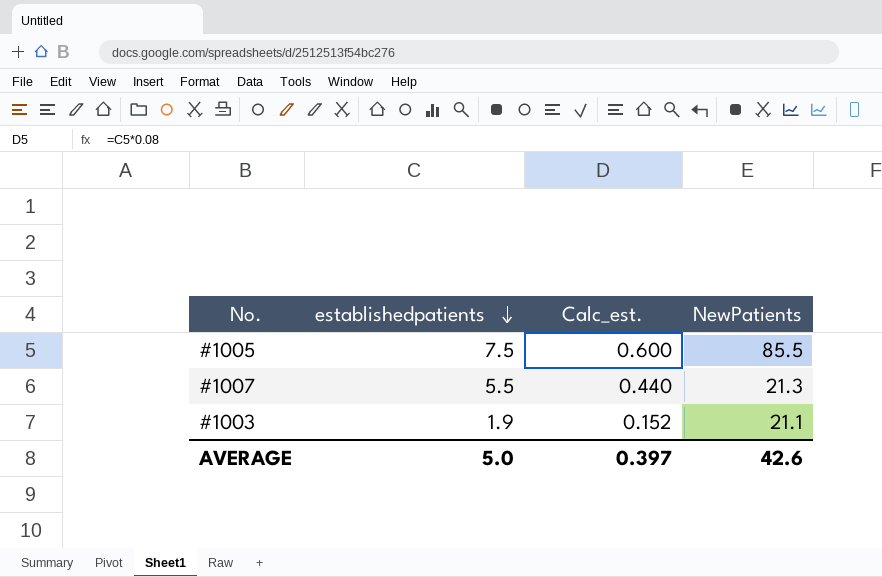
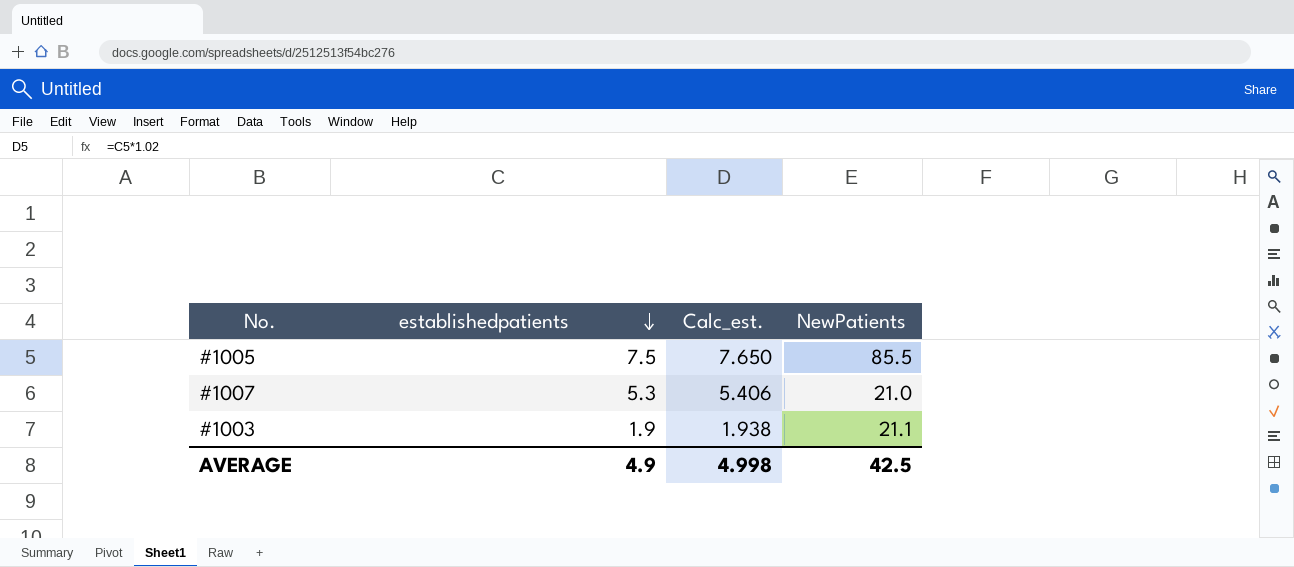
column Calc_est. | formula: [establishedpatients] * 0.08 -> [establishedpatients] * 1.02
#1007 | establishedpatients: 5.5 -> 5.3
#1007 | NewPatients: 21.3 -> 21.0
AVERAGE | establishedpatients: 5.0 -> 4.9
AVERAGE | Calc_est.: 0.397 -> 4.998
AVERAGE | NewPatients: 42.6 -> 42.5

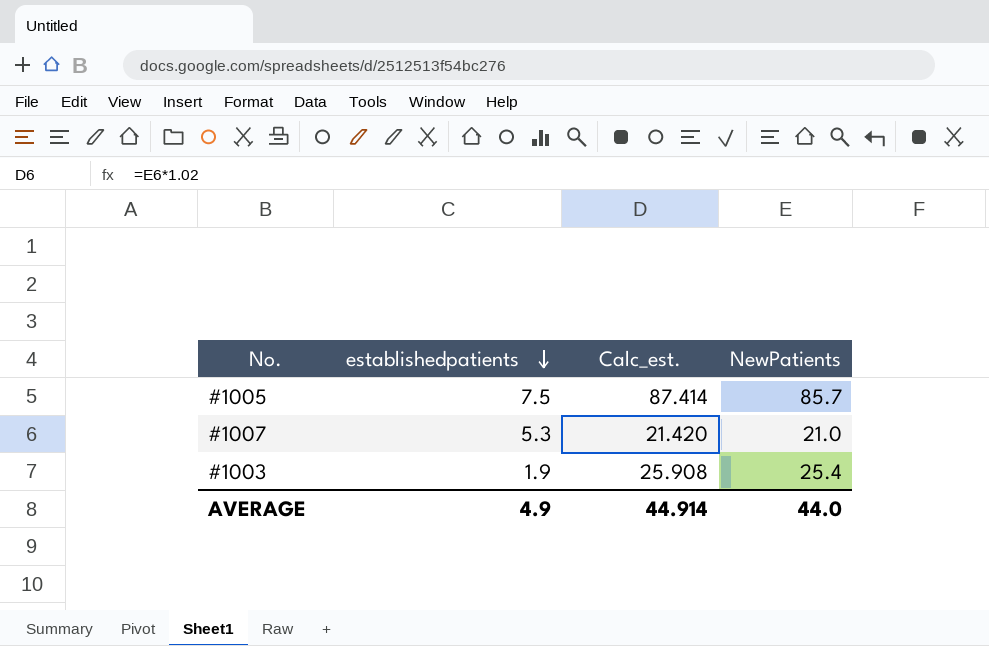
column Calc_est. | formula: [establishedpatients] * 1.02 -> [NewPatients] * 1.02
#1005 | NewPatients: 85.5 -> 85.7
#1003 | NewPatients: 21.1 -> 25.4
AVERAGE | Calc_est.: 4.998 -> 44.914
AVERAGE | NewPatients: 42.5 -> 44.0

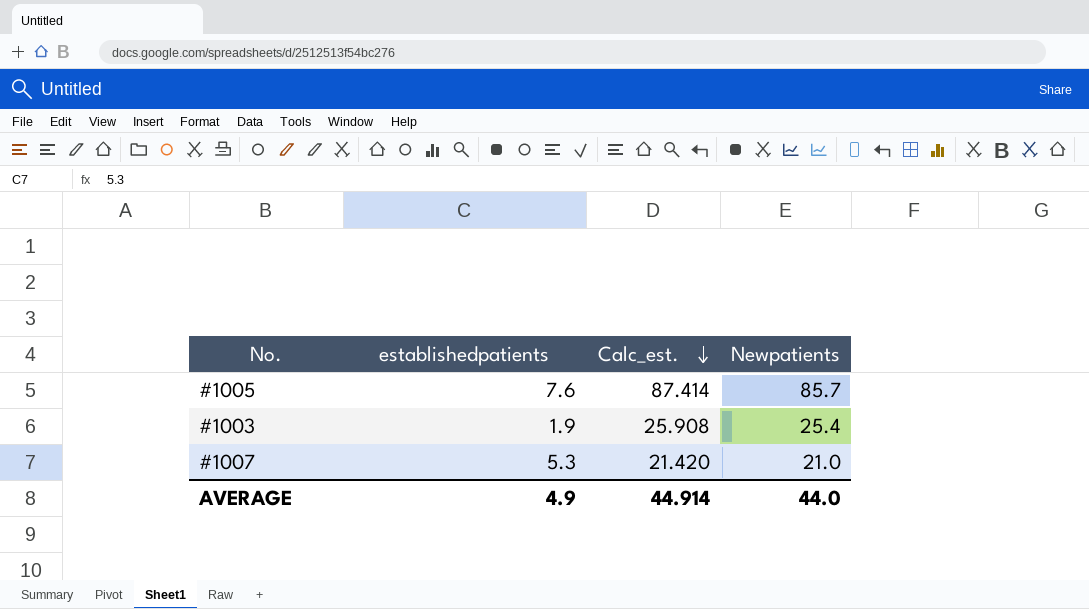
row order: establishedpatients descending -> Calc_est. descending
column name: NewPatients -> Newpatients
#1005 | establishedpatients: 7.5 -> 7.6

